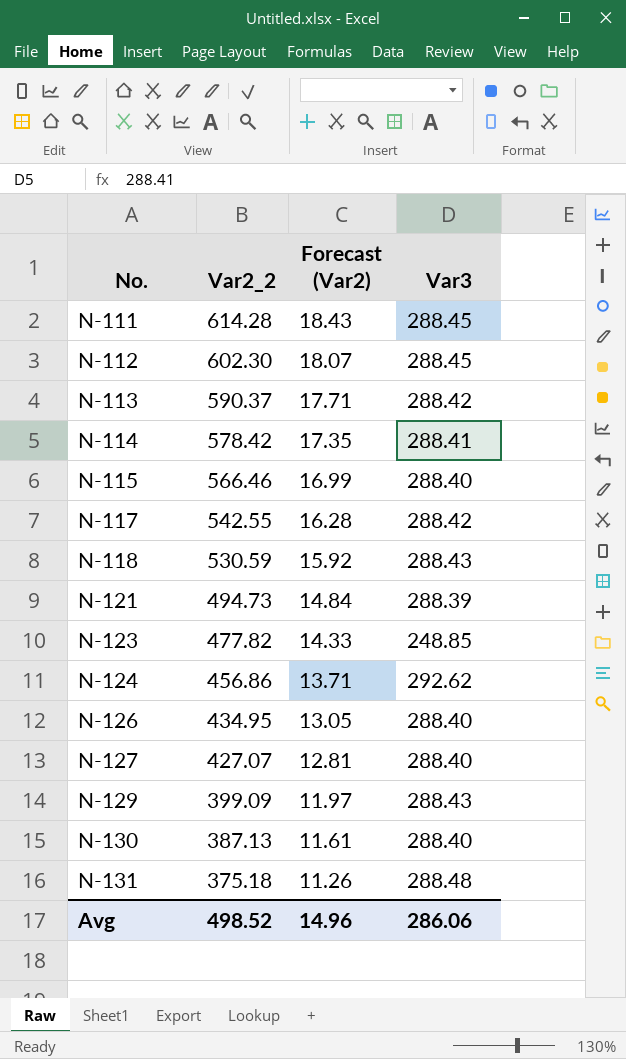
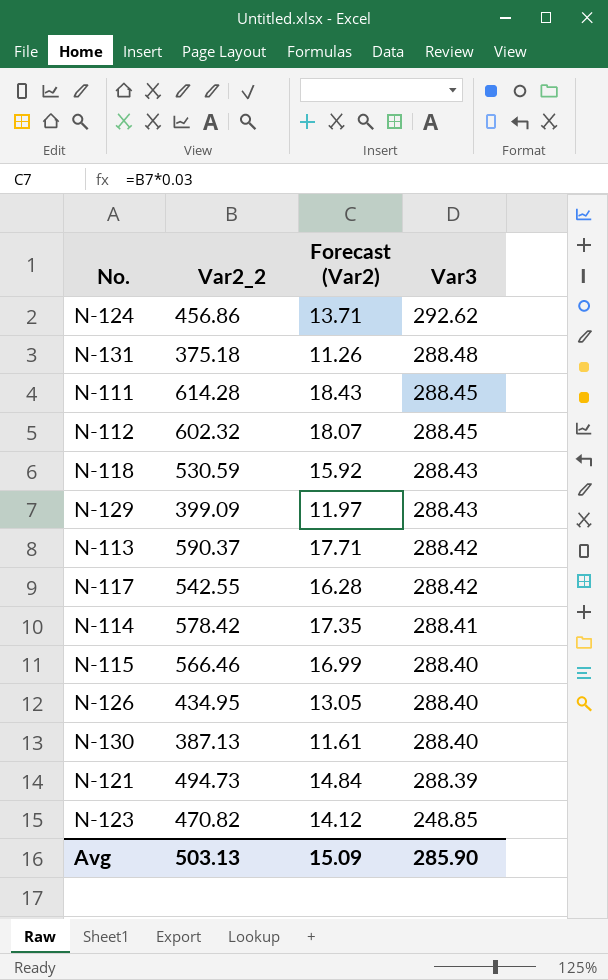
row order: No. ascending -> Var3 descending
row N-127: 427.07 | 12.81 | 288.40 -> none
N-112 | Var2_2: 602.30 -> 602.32
N-123 | Var2_2: 477.82 -> 470.82
N-123 | Forecast (Var2): 14.33 -> 14.12
Avg | Var2_2: 498.52 -> 503.13
Avg | Forecast (Var2): 14.96 -> 15.09
Avg | Var3: 286.06 -> 285.90

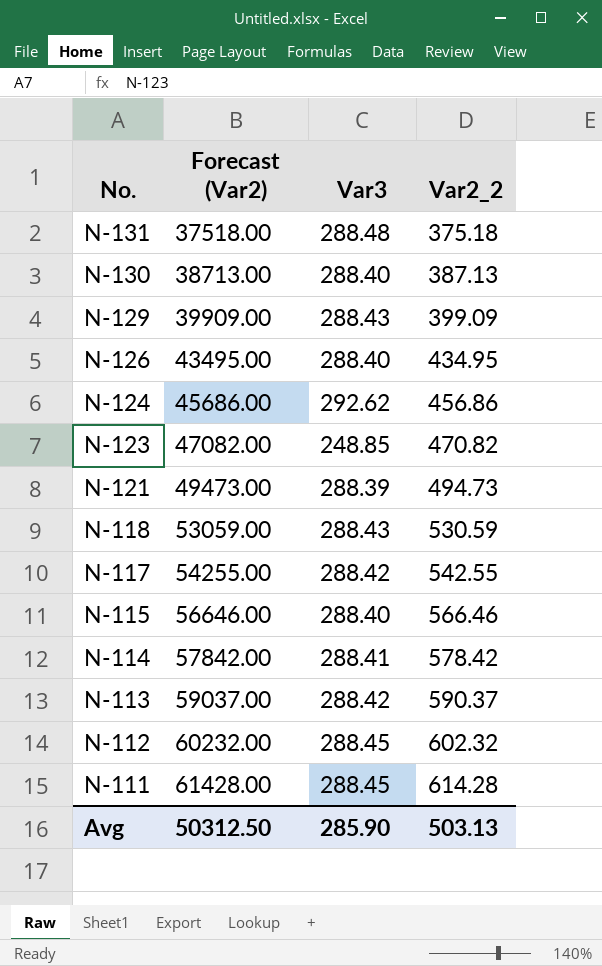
row order: Var3 descending -> No. descending
column Forecast (Var2) | formula: [Var2_2] * 0.03 -> [Var2_2] * 100
column Var2_2 | position: 2 -> 4
Avg | Forecast (Var2): 15.09 -> 50312.50

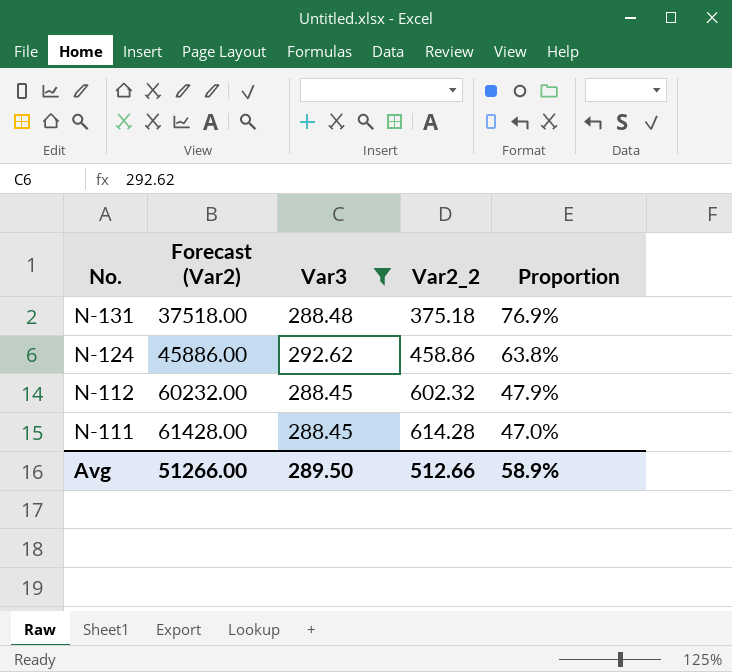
filter: none -> Var3 >= 288.45
column Proportion | formula: none -> [Var3] / [Var2_2]
N-124 | Forecast (Var2): 45686.00 -> 45886.00
N-124 | Var2_2: 456.86 -> 458.86
Avg | Forecast (Var2): 50312.50 -> 51266.00
Avg | Var3: 285.90 -> 289.50
Avg | Var2_2: 503.13 -> 512.66

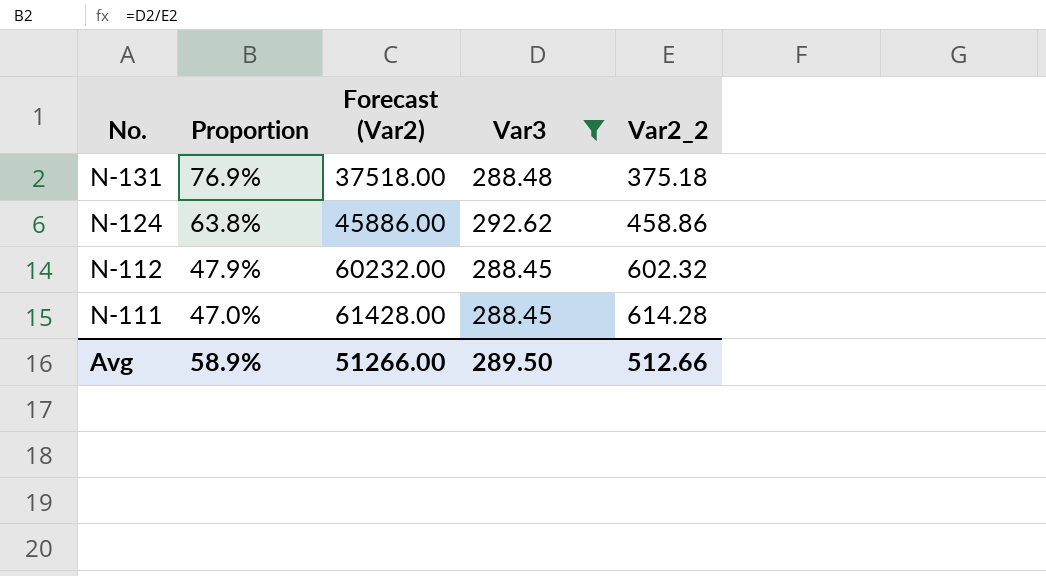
column Proportion | position: 5 -> 2

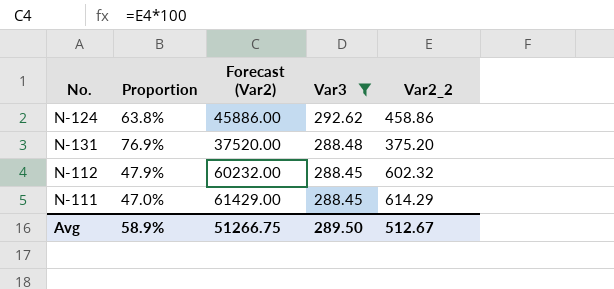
row order: No. descending -> Var3 descending
N-131 | Forecast (Var2): 37518.00 -> 37520.00
N-131 | Var2_2: 375.18 -> 375.20
N-111 | Forecast (Var2): 61428.00 -> 61429.00
N-111 | Var2_2: 614.28 -> 614.29
Avg | Forecast (Var2): 51266.00 -> 51266.75
Avg | Var2_2: 512.66 -> 512.67

